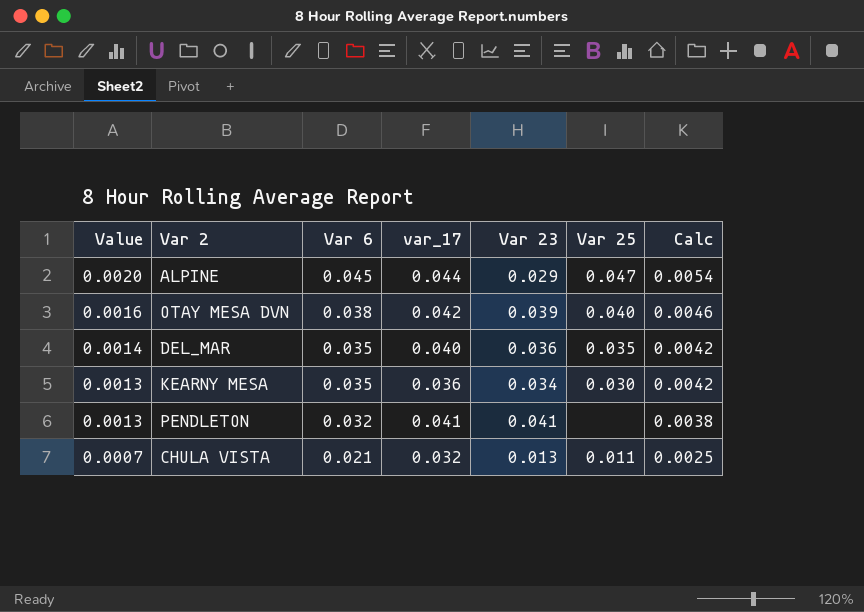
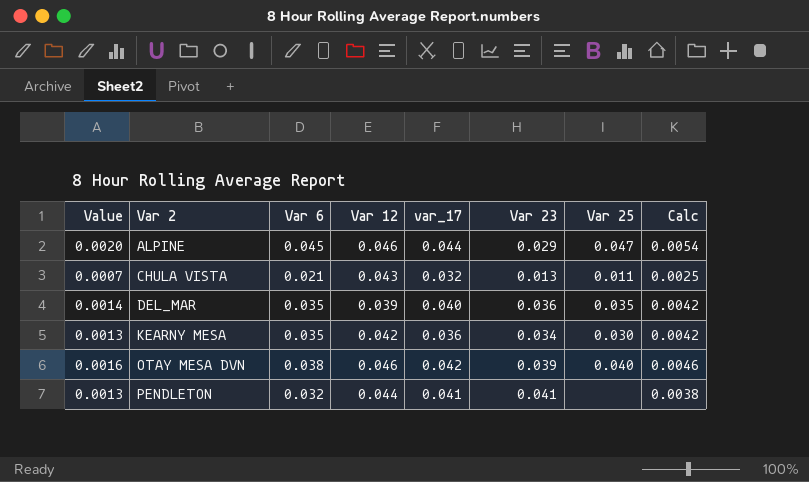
row order: Value descending -> Var 2 ascending
column Var 12 | position: none -> 4

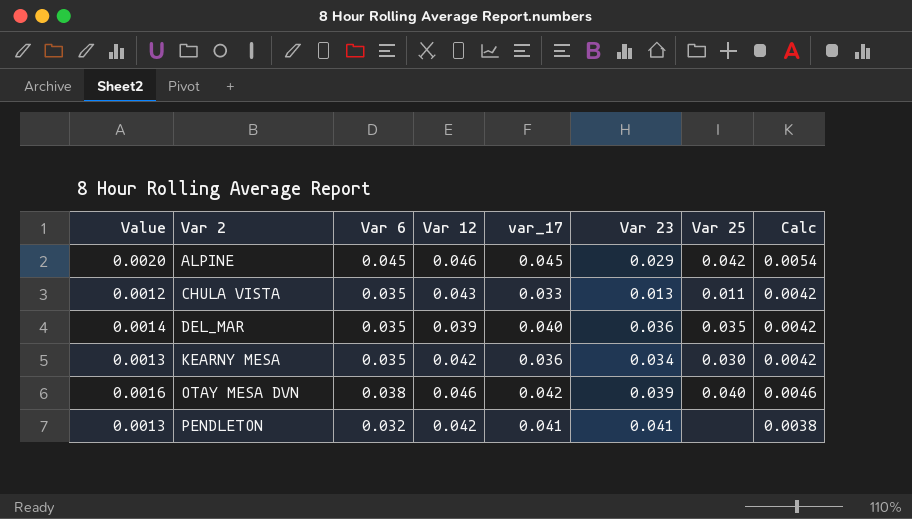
ALPINE | var_17: 0.044 -> 0.045
ALPINE | Var 25: 0.047 -> 0.042
CHULA VISTA | Value: 0.0007 -> 0.0012
CHULA VISTA | Var 6: 0.021 -> 0.035
CHULA VISTA | var_17: 0.032 -> 0.033
CHULA VISTA | Calc: 0.0025 -> 0.0042
PENDLETON | Var 12: 0.044 -> 0.042

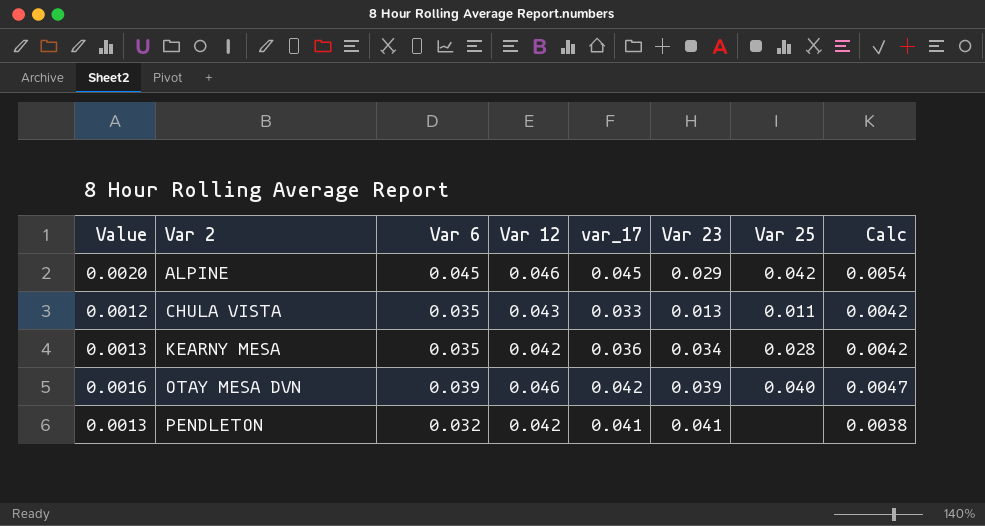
row DEL_MAR: 0.0014 | 0.035 | 0.039 | 0.040 | 0.036 | 0.035 | 0.0042 -> none
KEARNY MESA | Var 25: 0.030 -> 0.028
OTAY MESA DVN | Var 6: 0.038 -> 0.039
OTAY MESA DVN | Calc: 0.0046 -> 0.0047

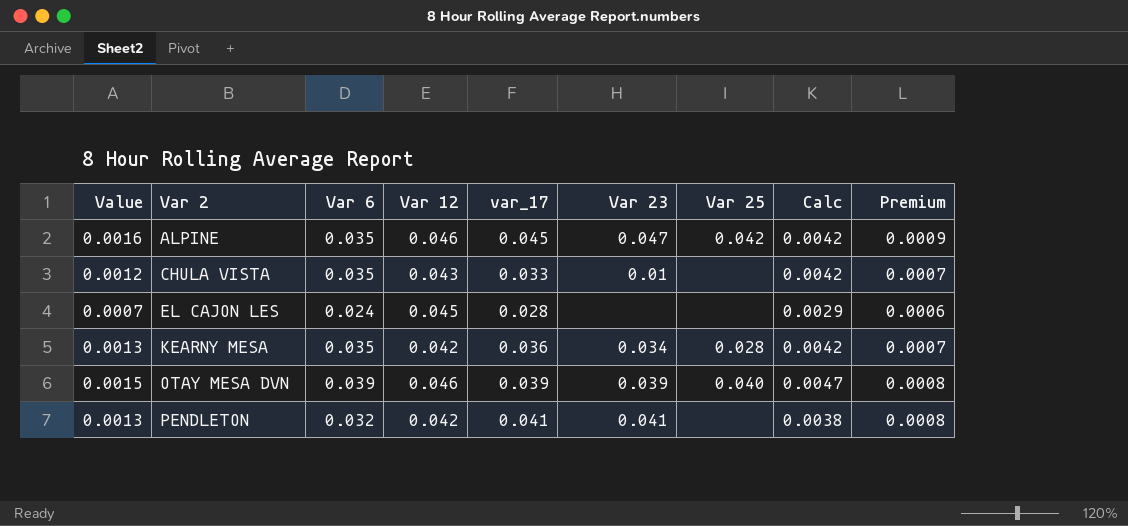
column Premium | formula: none -> [var_17] * 0.02
ALPINE | Value: 0.0020 -> 0.0016
ALPINE | Var 6: 0.045 -> 0.035
ALPINE | Var 23: 0.029 -> 0.047
ALPINE | Calc: 0.0054 -> 0.0042
CHULA VISTA | Var 23: 0.013 -> 0.01
CHULA VISTA | Var 25: 0.011 -> none
row EL CAJON LES: none -> 0.0007 | 0.024 | 0.045 | 0.028 | none | none | 0.0029 | 0.0006
OTAY MESA DVN | Value: 0.0016 -> 0.0015
OTAY MESA DVN | var_17: 0.042 -> 0.039

